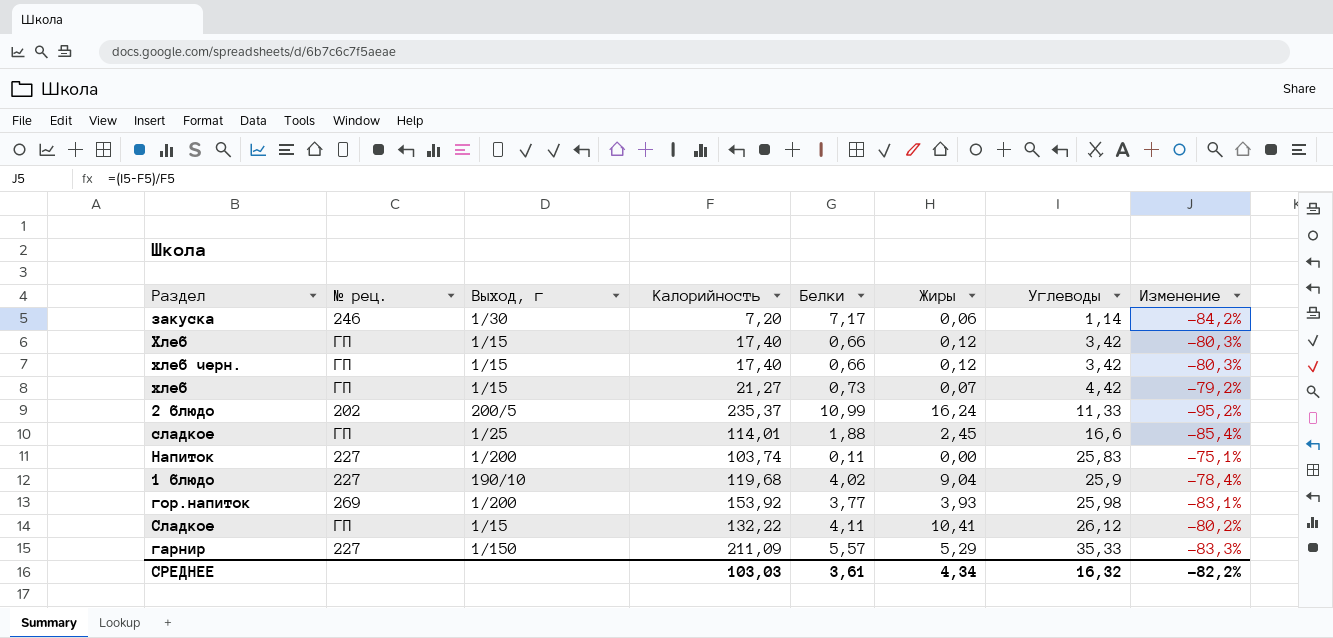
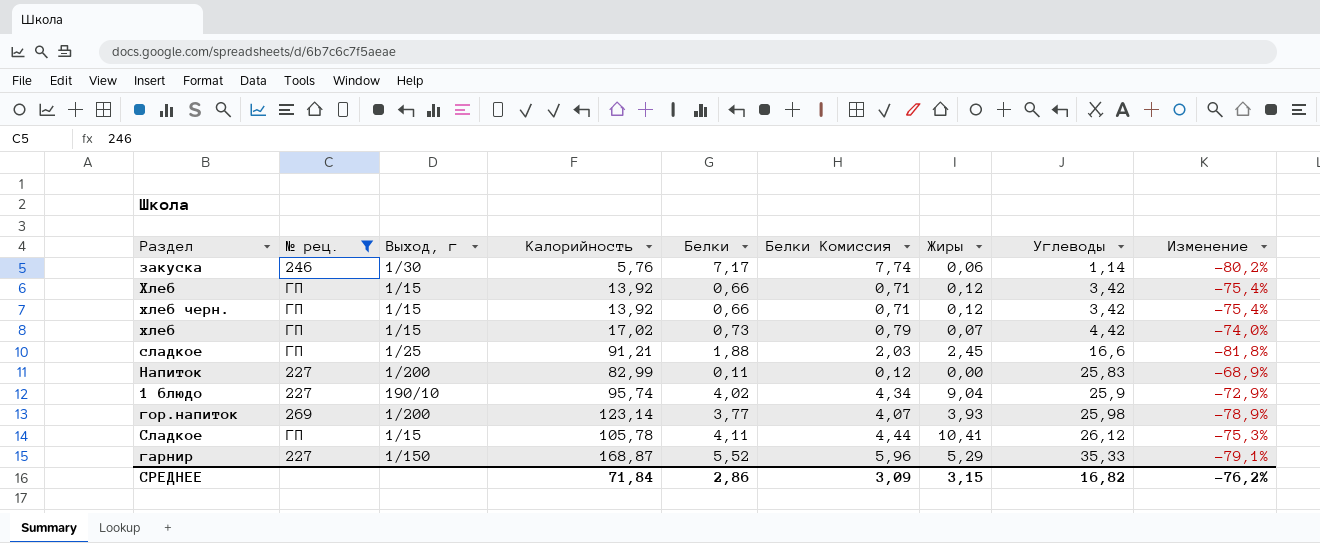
filter: none -> № рец. != 202
column Белки Комиссия | formula: none -> [Белки] * 1,08
закуска | Калорийность: 7,20 -> 5,76
закуска | Изменение: -84,2% -> -80,2%
Хлеб | Калорийность: 17,40 -> 13,92
Хлеб | Изменение: -80,3% -> -75,4%
хлеб черн. | Калорийность: 17,40 -> 13,92
хлеб черн. | Изменение: -80,3% -> -75,4%
хлеб | Калорийность: 21,27 -> 17,02
хлеб | Изменение: -79,2% -> -74,0%
сладкое | Калорийность: 114,01 -> 91,21
сладкое | Изменение: -85,4% -> -81,8%
Напиток | Калорийность: 103,74 -> 82,99
Напиток | Изменение: -75,1% -> -68,9%
1 блюдо | Калорийность: 119,68 -> 95,74
1 блюдо | Изменение: -78,4% -> -72,9%
гор.напиток | Калорийность: 153,92 -> 123,14
гор.напиток | Изменение: -83,1% -> -78,9%
Сладкое | Калорийность: 132,22 -> 105,78
Сладкое | Изменение: -80,2% -> -75,3%
гарнир | Калорийность: 211,09 -> 168,87
гарнир | Белки: 5,57 -> 5,52
гарнир | Изменение: -83,3% -> -79,1%
СРЕДНЕЕ | Калорийность: 103,03 -> 71,84
СРЕДНЕЕ | Белки: 3,61 -> 2,86
СРЕДНЕЕ | Жиры: 4,34 -> 3,15
СРЕДНЕЕ | Углеводы: 16,32 -> 16,82
СРЕДНЕЕ | Изменение: -82,2% -> -76,2%

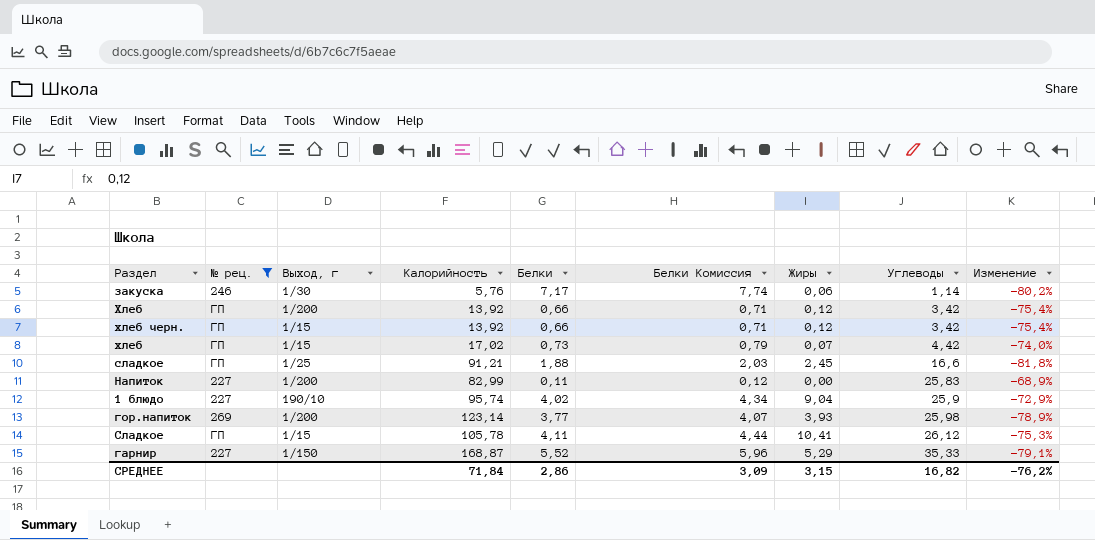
Хлеб | Выход, г: 1/15 -> 1/200

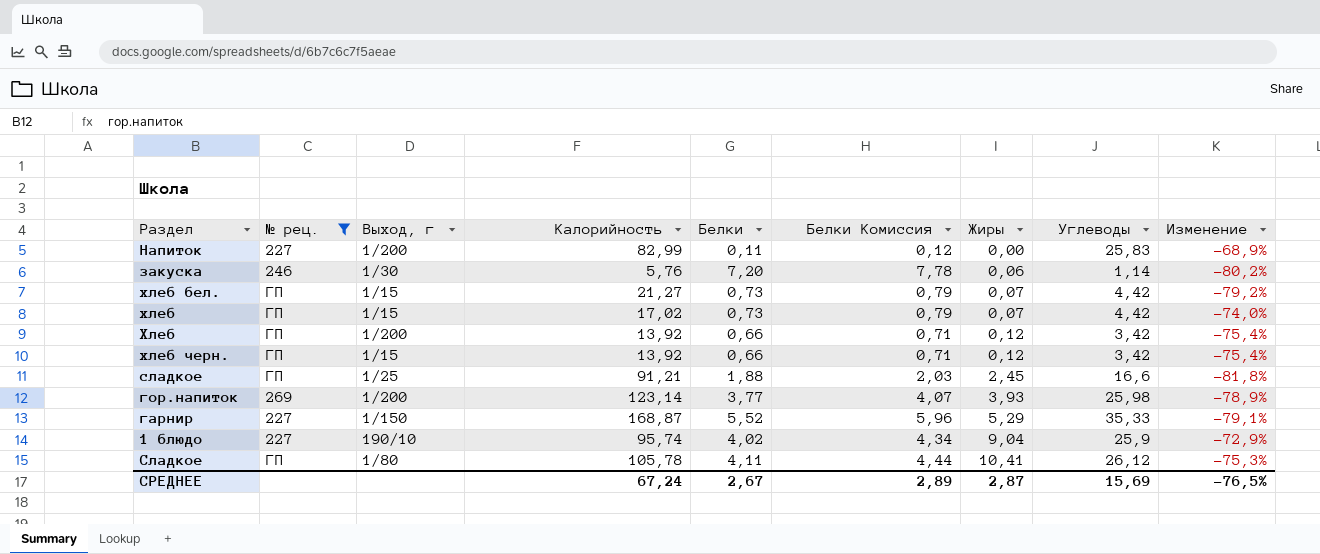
row order: Углеводы ascending -> Жиры ascending
закуска | Белки: 7,17 -> 7,20
закуска | Белки Комиссия: 7,74 -> 7,78
row хлеб бел.: none -> ГП | 1/15 | 21,27 | 0,73 | 0,79 | 0,07 | 4,42 | -79,2%
Сладкое | Выход, г: 1/15 -> 1/80
СРЕДНЕЕ | Калорийность: 71,84 -> 67,24
СРЕДНЕЕ | Белки: 2,86 -> 2,67
СРЕДНЕЕ | Белки Комиссия: 3,09 -> 2,89
СРЕДНЕЕ | Жиры: 3,15 -> 2,87
СРЕДНЕЕ | Углеводы: 16,82 -> 15,69
СРЕДНЕЕ | Изменение: -76,2% -> -76,5%

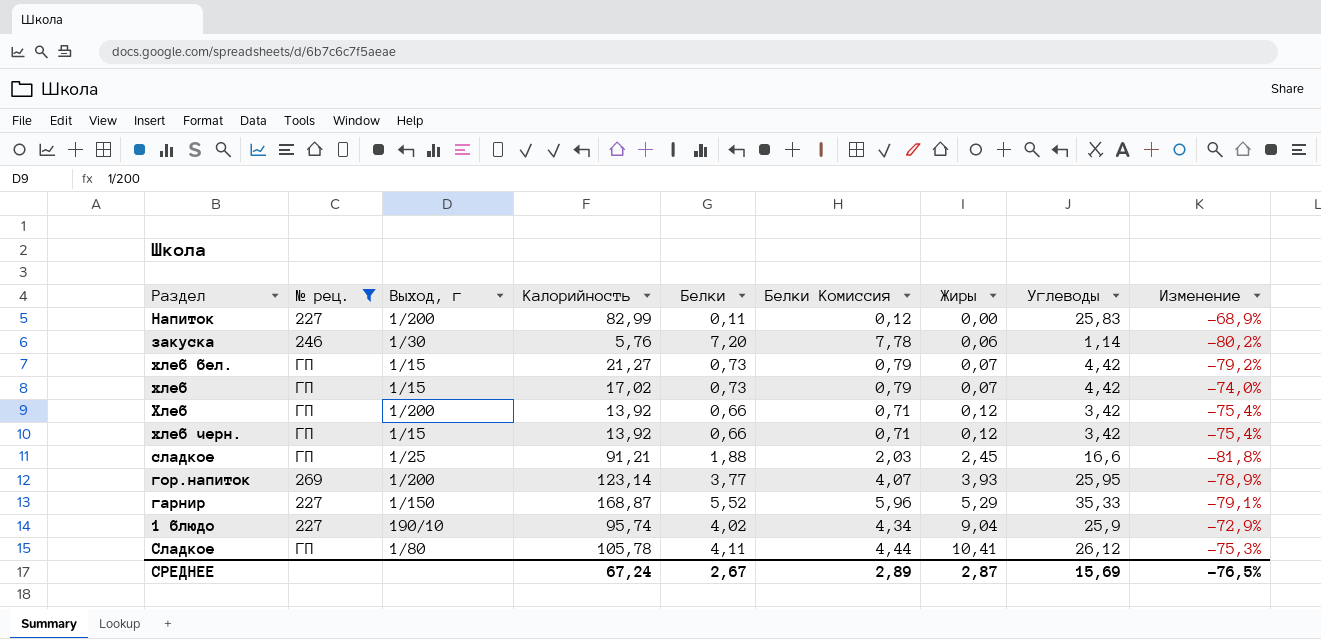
гор.напиток | Углеводы: 25,98 -> 25,95

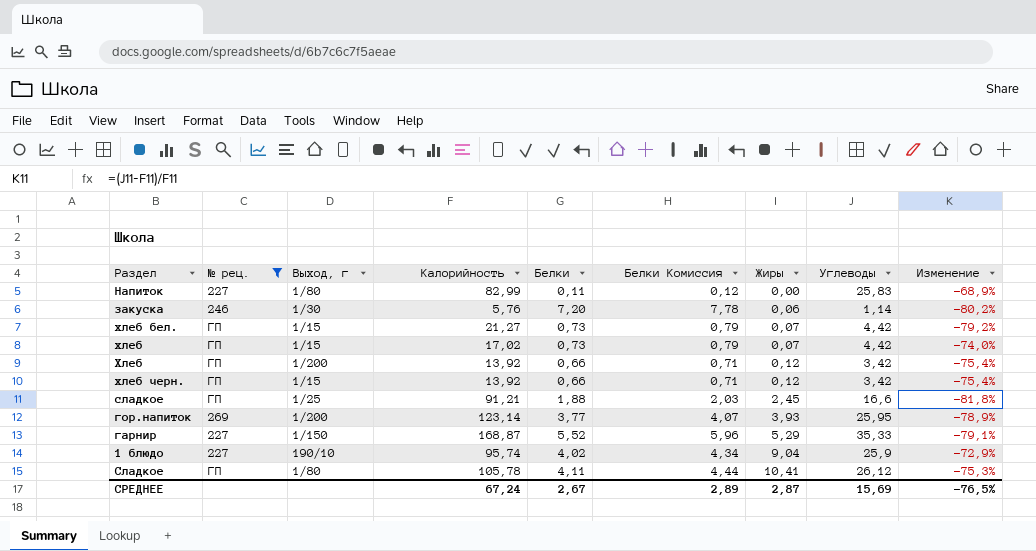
Напиток | Выход, г: 1/200 -> 1/80

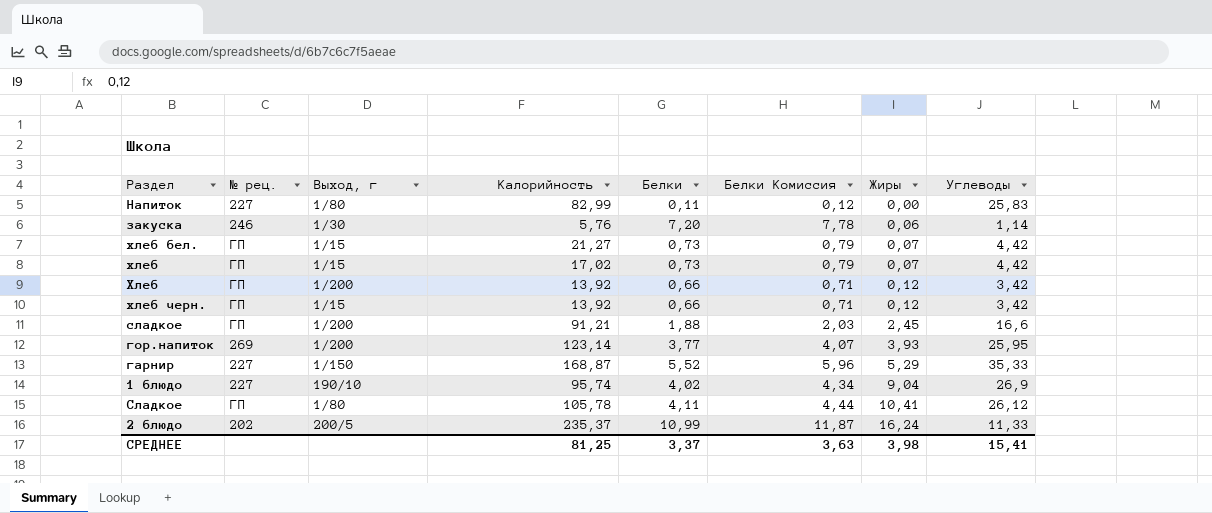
filter: № рец. != 202 -> none
column Изменение | formula: ([Углеводы] - [Калорийность]) / [Калорийность] -> none
сладкое | Выход, г: 1/25 -> 1/200
1 блюдо | Углеводы: 25,9 -> 26,9
СРЕДНЕЕ | Калорийность: 67,24 -> 81,25
СРЕДНЕЕ | Белки: 2,67 -> 3,37
СРЕДНЕЕ | Белки Комиссия: 2,89 -> 3,63
СРЕДНЕЕ | Жиры: 2,87 -> 3,98
СРЕДНЕЕ | Углеводы: 15,69 -> 15,41

